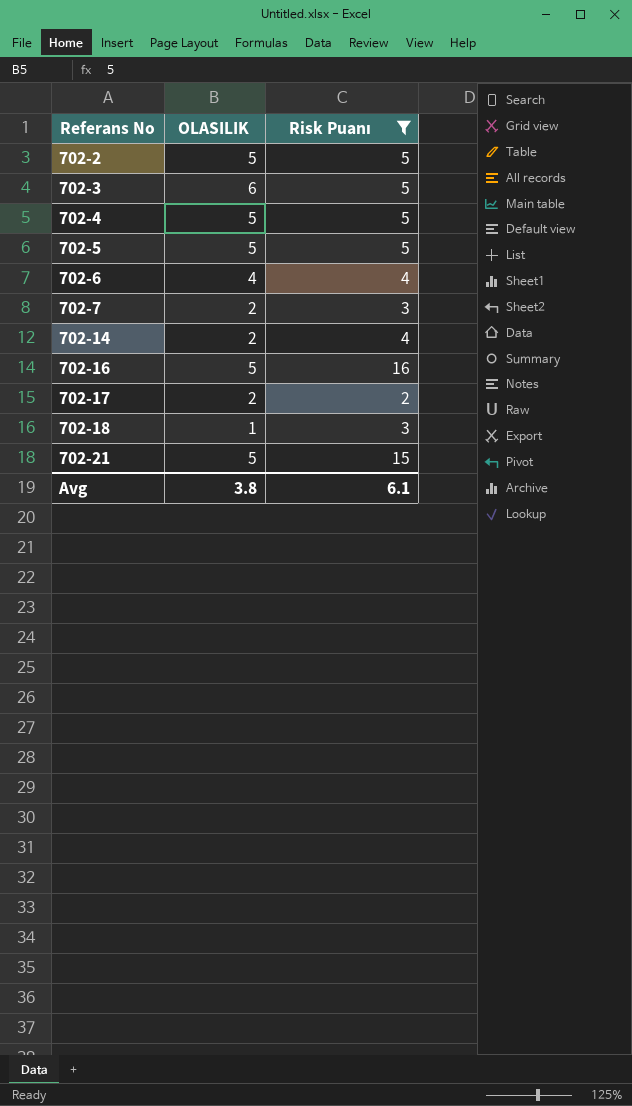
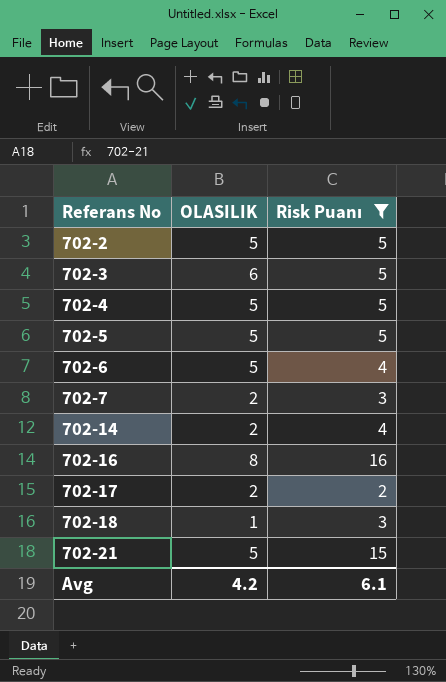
702-6 | OLASILIK: 4 -> 5
702-16 | OLASILIK: 5 -> 8
Avg | OLASILIK: 3.8 -> 4.2

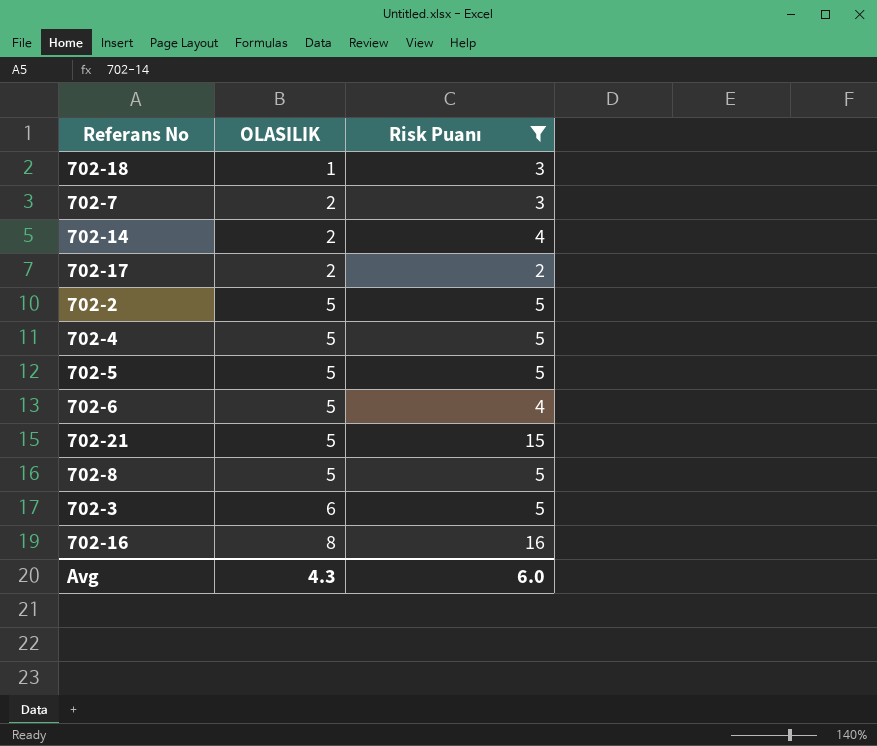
row order: Referans No ascending -> OLASILIK ascending
row 702-8: none -> 5 | 5
Avg | OLASILIK: 4.2 -> 4.3
Avg | Risk Puanı: 6.1 -> 6.0

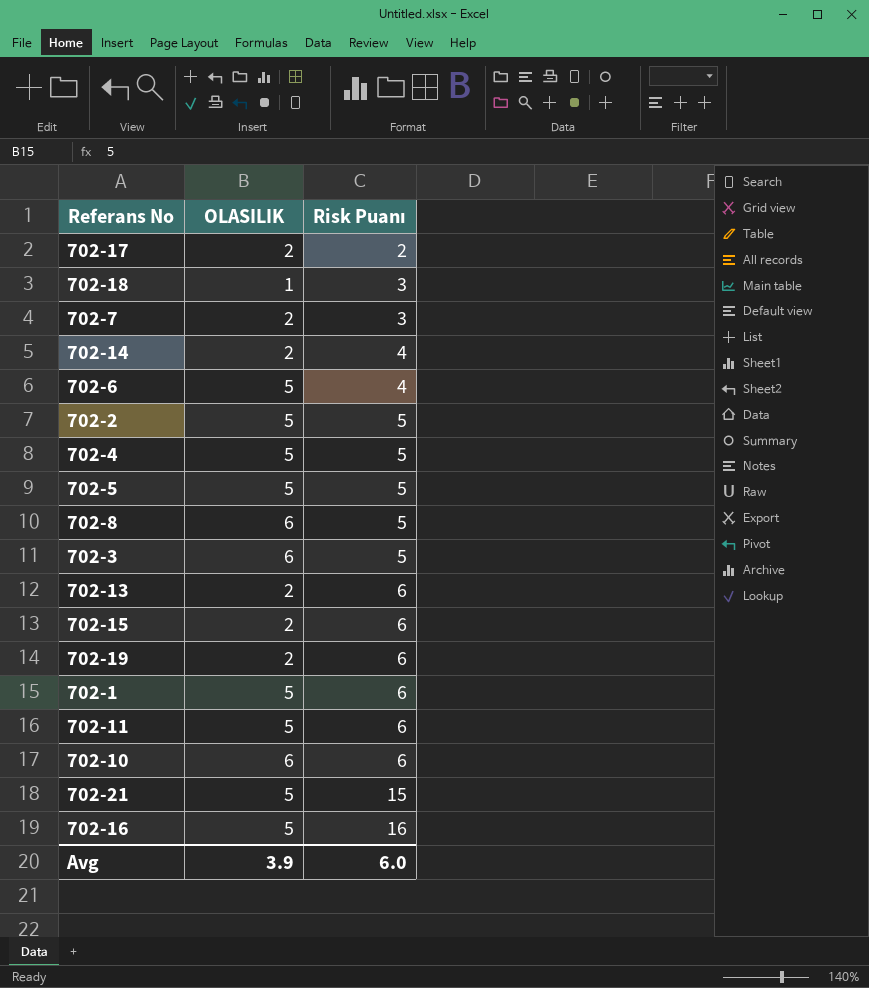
filter: Risk Puanı != 6 -> none
row order: OLASILIK ascending -> Risk Puanı ascending
702-8 | OLASILIK: 5 -> 6
702-16 | OLASILIK: 8 -> 5
Avg | OLASILIK: 4.3 -> 3.9

